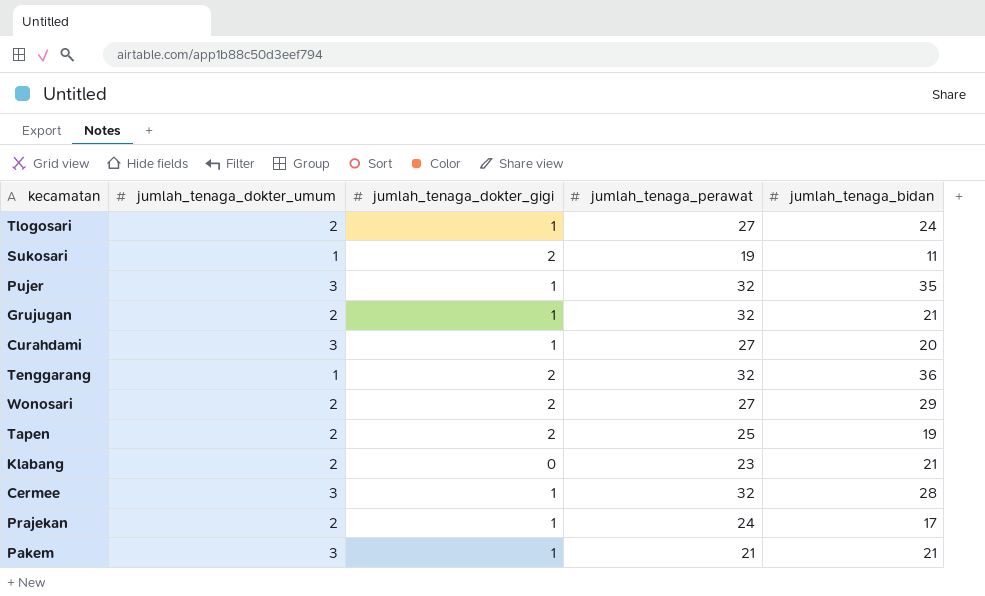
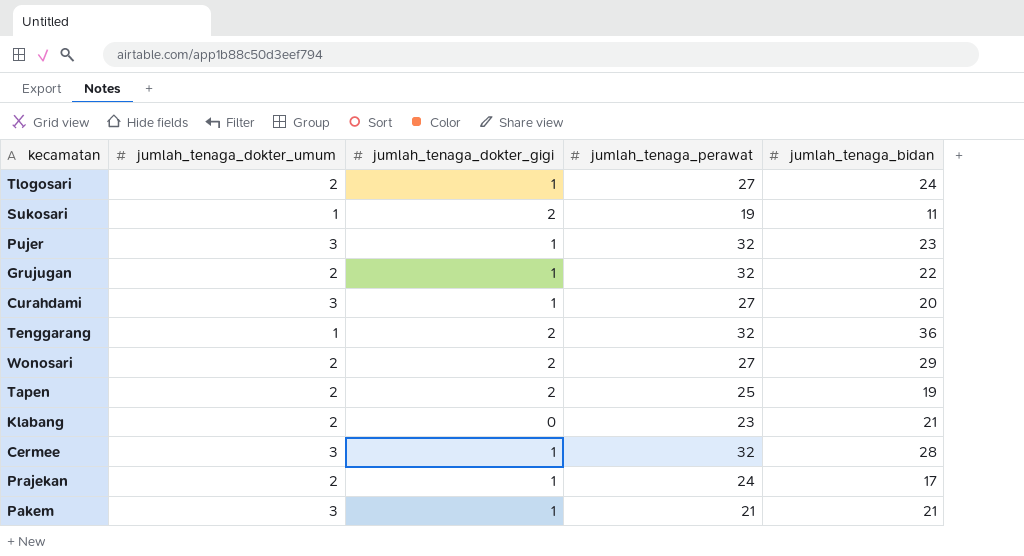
Pujer | jumlah_tenaga_bidan: 35 -> 23
Grujugan | jumlah_tenaga_bidan: 21 -> 22

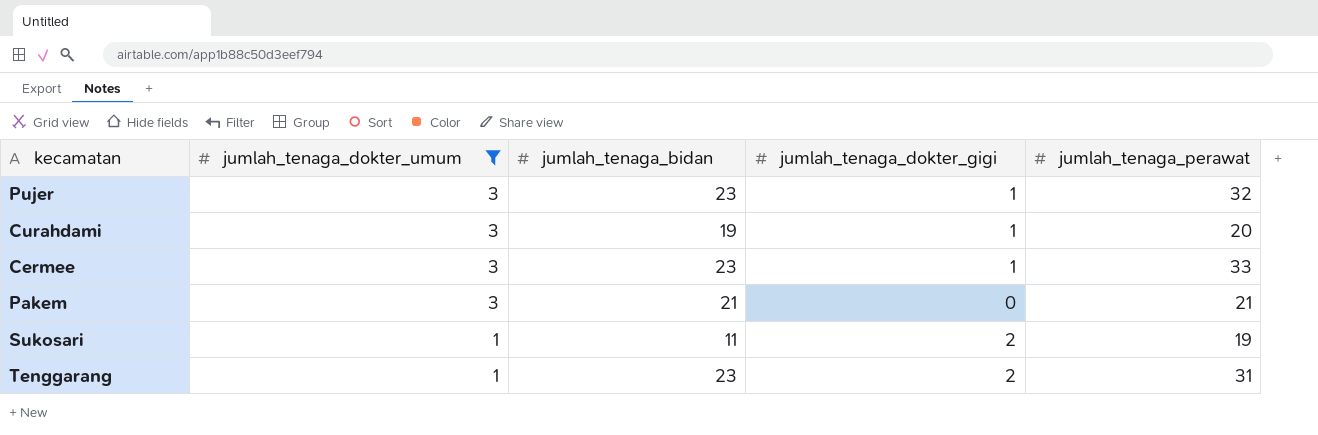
filter: none -> jumlah_tenaga_dokter_umum != 2
row order: none -> jumlah_tenaga_dokter_umum descending
column jumlah_tenaga_bidan | position: 5 -> 3
Curahdami | jumlah_tenaga_bidan: 20 -> 19
Curahdami | jumlah_tenaga_perawat: 27 -> 20
Cermee | jumlah_tenaga_bidan: 28 -> 23
Cermee | jumlah_tenaga_perawat: 32 -> 33
Pakem | jumlah_tenaga_dokter_gigi: 1 -> 0
Tenggarang | jumlah_tenaga_bidan: 36 -> 23
Tenggarang | jumlah_tenaga_perawat: 32 -> 31

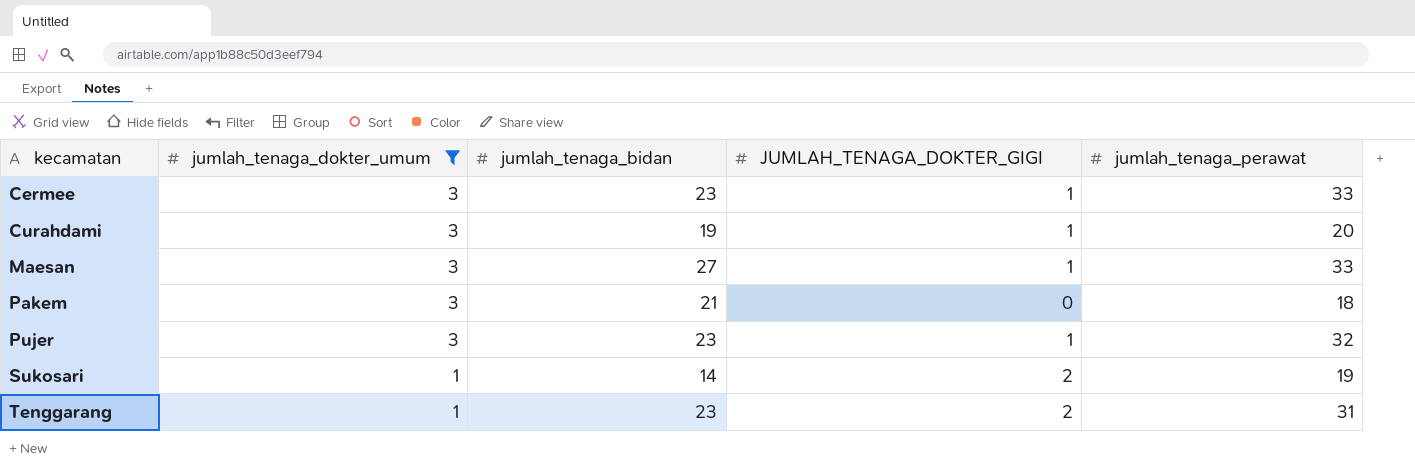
row order: jumlah_tenaga_dokter_umum descending -> kecamatan ascending
column name: jumlah_tenaga_dokter_gigi -> JUMLAH_TENAGA_DOKTER_GIGI
row Maesan: none -> 3 | 27 | 1 | 33
Pakem | jumlah_tenaga_perawat: 21 -> 18
Sukosari | jumlah_tenaga_bidan: 11 -> 14

